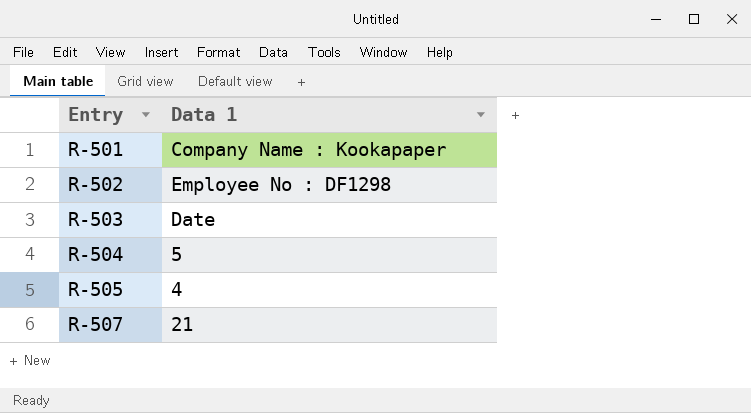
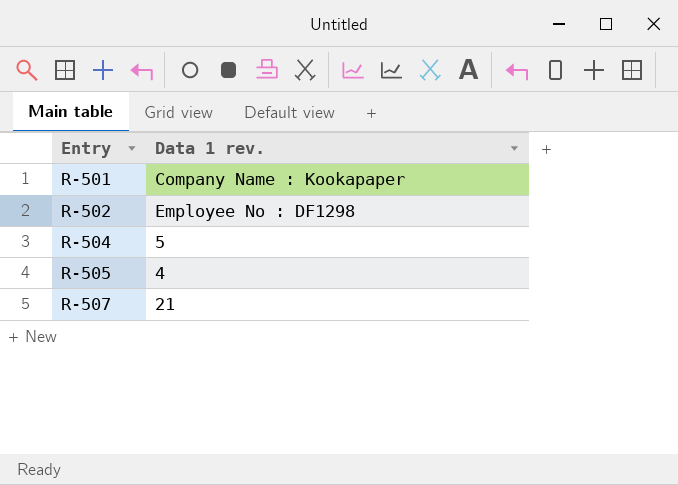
column name: Data 1 -> Data 1 rev.
row R-503: Date -> none

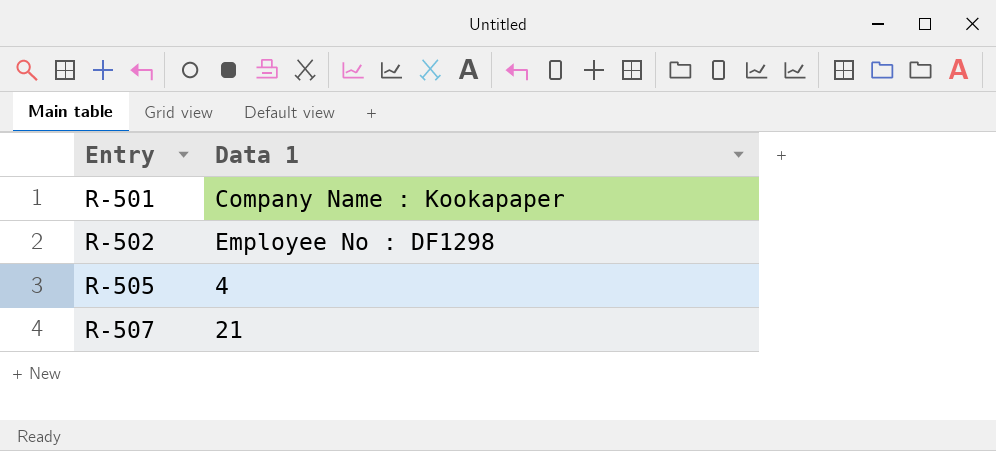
column name: Data 1 rev. -> Data 1
row R-504: 5 -> none

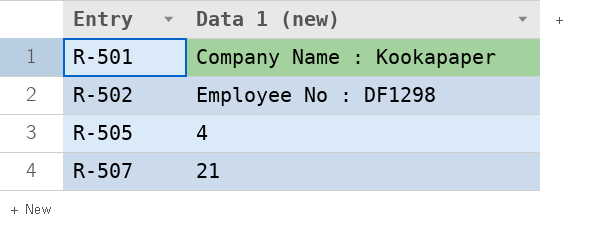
column name: Data 1 -> Data 1 (new)

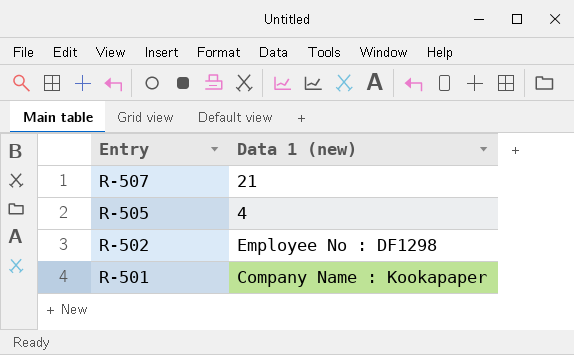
row order: Entry ascending -> Entry descending

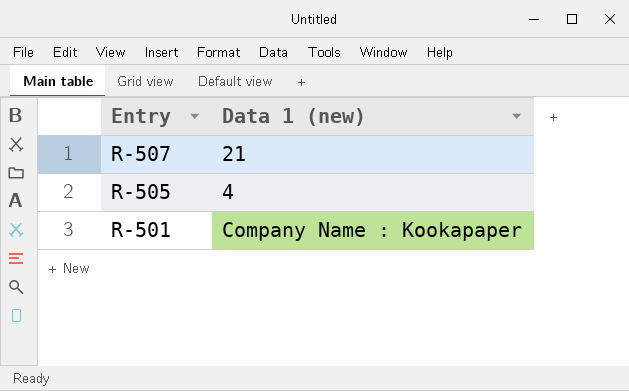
row R-502: Employee No : DF1298 -> none

